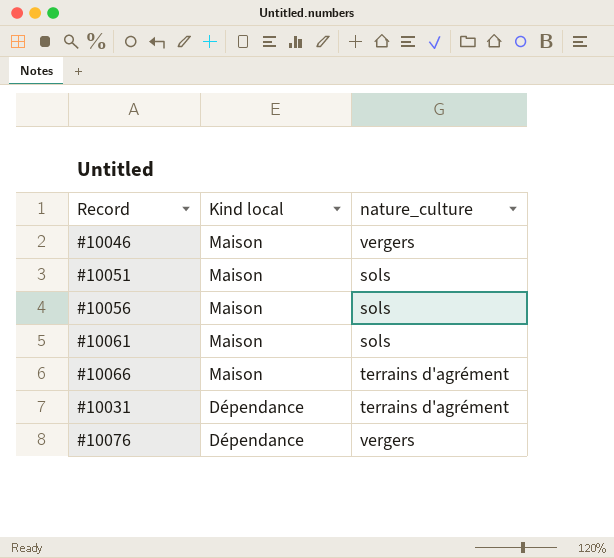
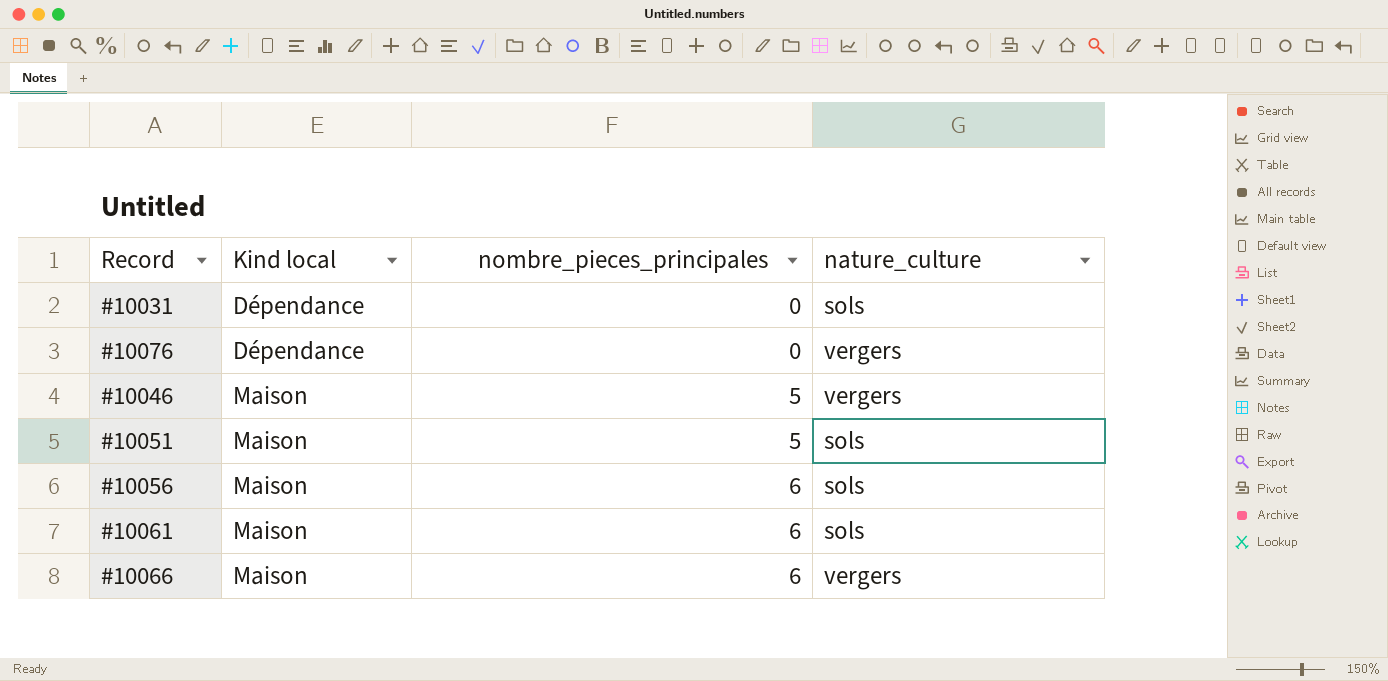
row order: Kind local descending -> Kind local ascending
column nombre_pieces_principales | position: none -> 3
#10031 | nature_culture: terrains d'agrément -> sols
#10066 | nature_culture: terrains d'agrément -> vergers

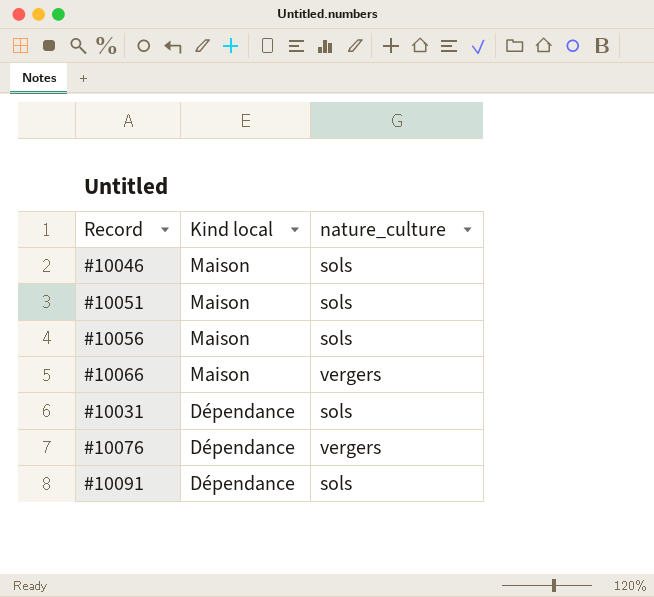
row order: Kind local ascending -> Kind local descending
column nombre_pieces_principales | position: 3 -> none
row #10061: Maison | 6 | sols -> none
#10046 | nature_culture: vergers -> sols
row #10091: none -> Dépendance | sols

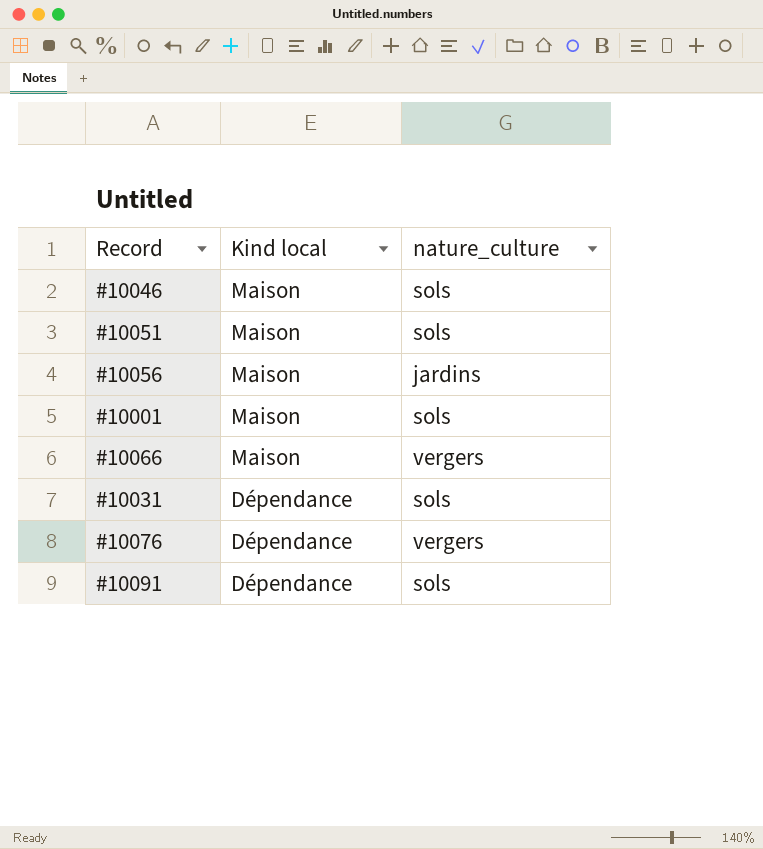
#10056 | nature_culture: sols -> jardins
row #10001: none -> Maison | sols

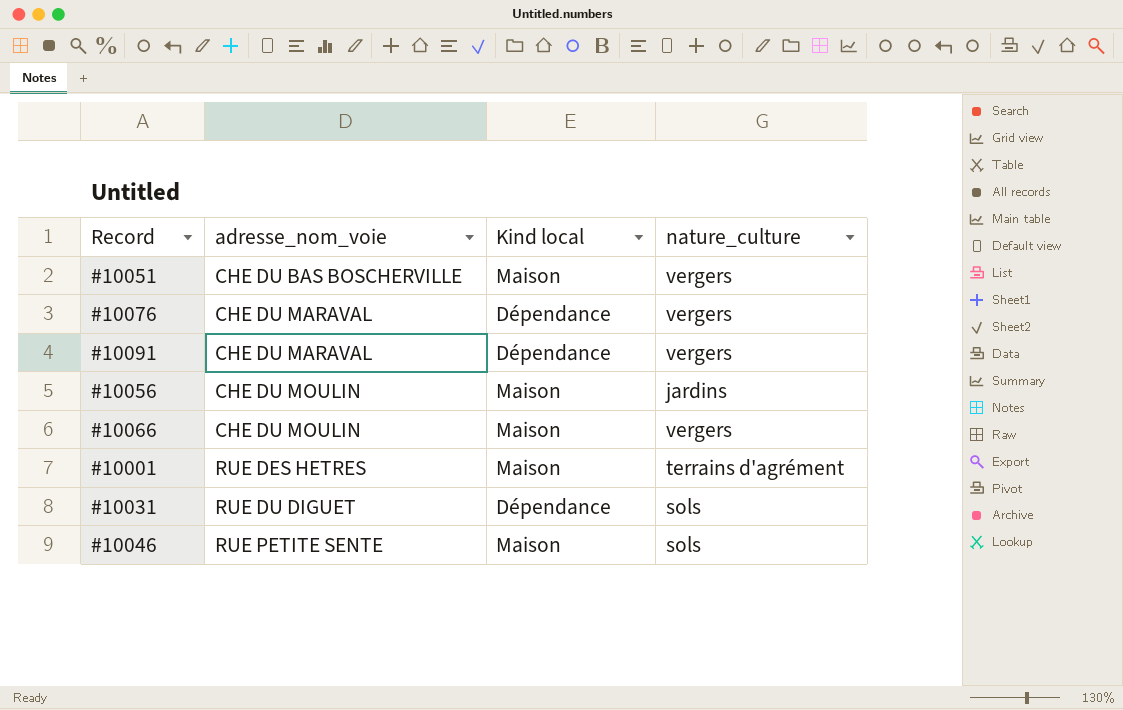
row order: Kind local descending -> adresse_nom_voie ascending
column adresse_nom_voie | position: none -> 2
#10051 | nature_culture: sols -> vergers
#10091 | nature_culture: sols -> vergers
#10001 | nature_culture: sols -> terrains d'agrément

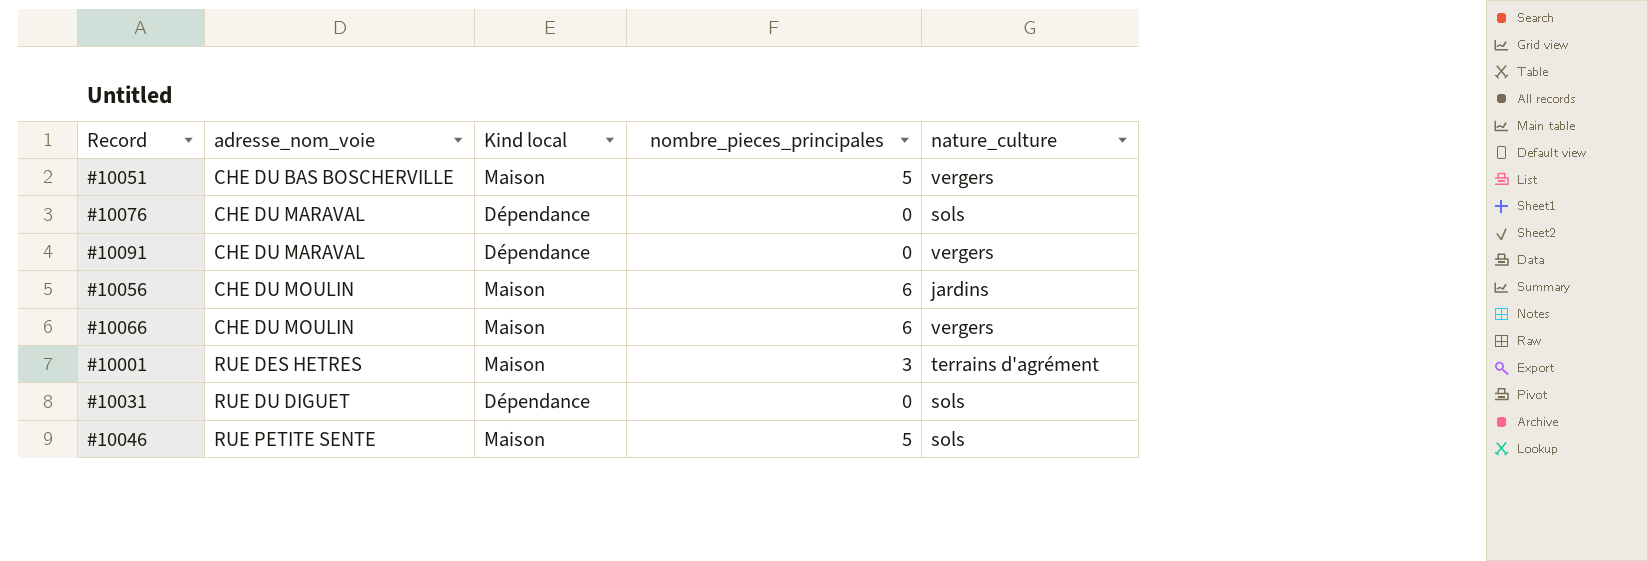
column nombre_pieces_principales | position: none -> 4
#10076 | nature_culture: vergers -> sols

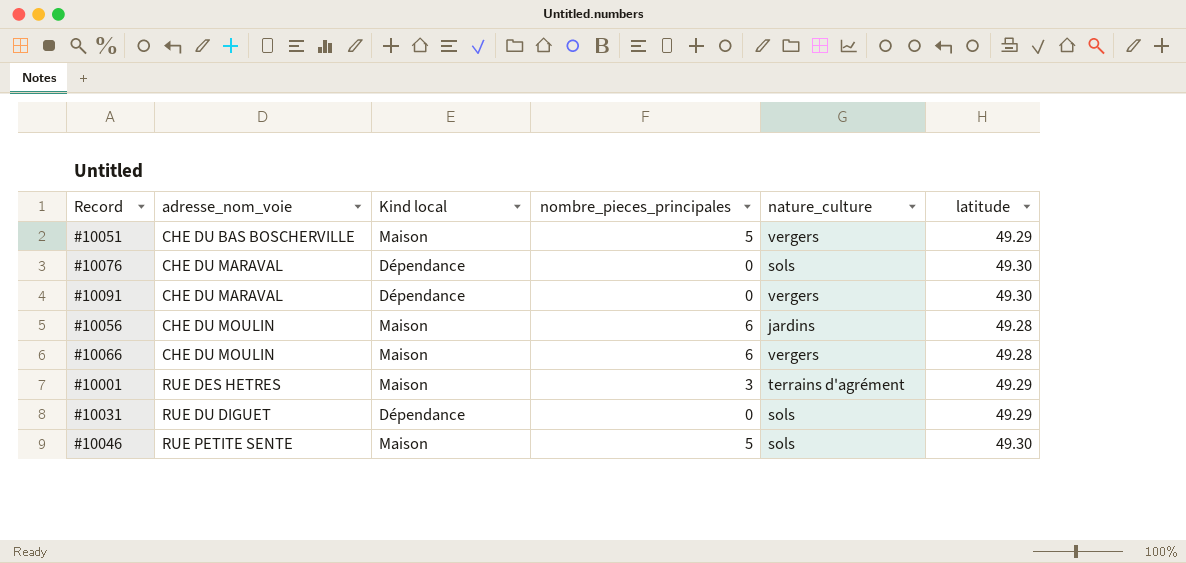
column latitude | position: none -> 6

